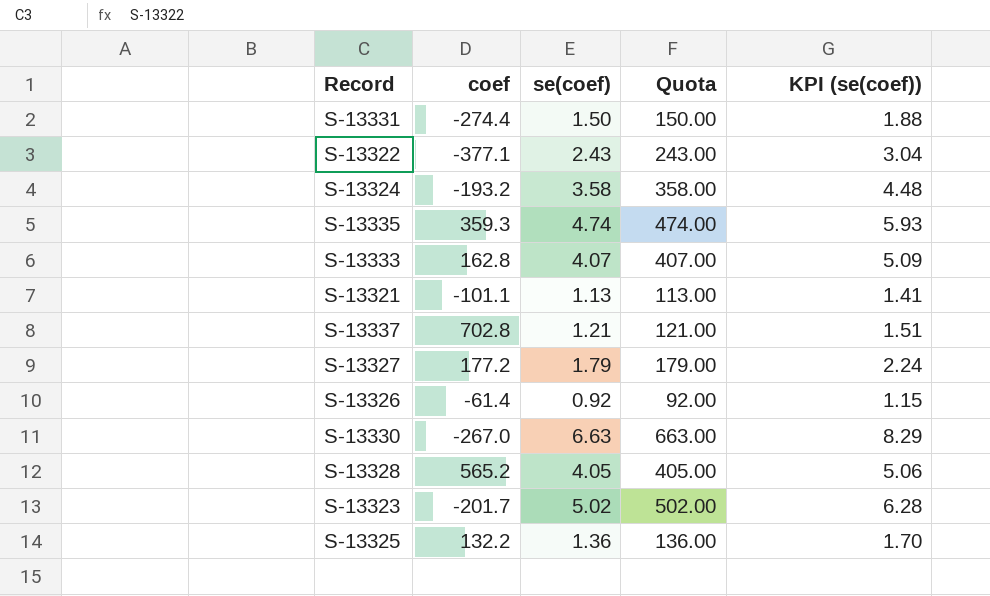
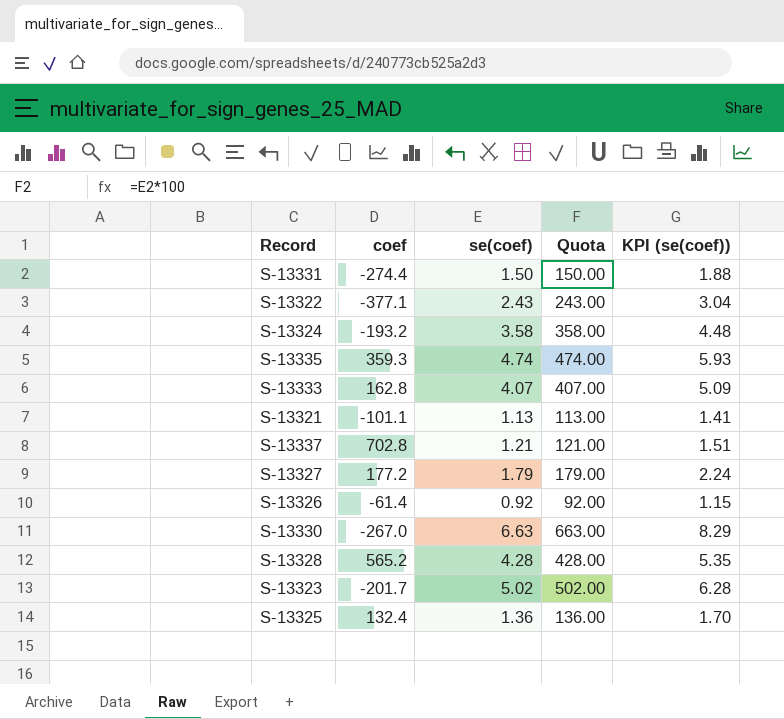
S-13328 | se(coef): 4.05 -> 4.28
S-13328 | Quota: 405.00 -> 428.00
S-13328 | KPI (se(coef)): 5.06 -> 5.35
S-13325 | coef: 132.2 -> 132.4

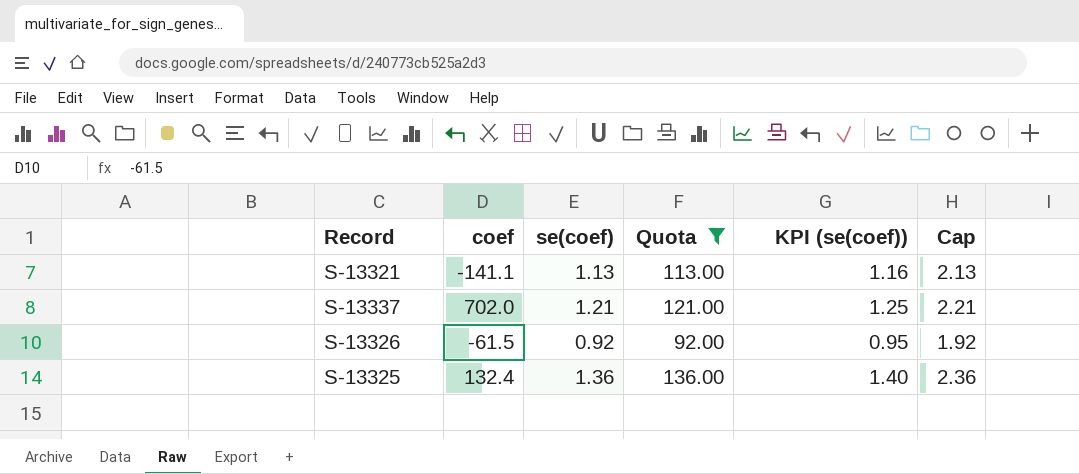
filter: none -> Quota <= 136.00
column KPI (se(coef)) | formula: [se(coef)] * 1.25 -> [se(coef)] * 1.03
column Cap | formula: none -> [se(coef)] + 1
S-13321 | coef: -101.1 -> -141.1
S-13337 | coef: 702.8 -> 702.0
S-13326 | coef: -61.4 -> -61.5

